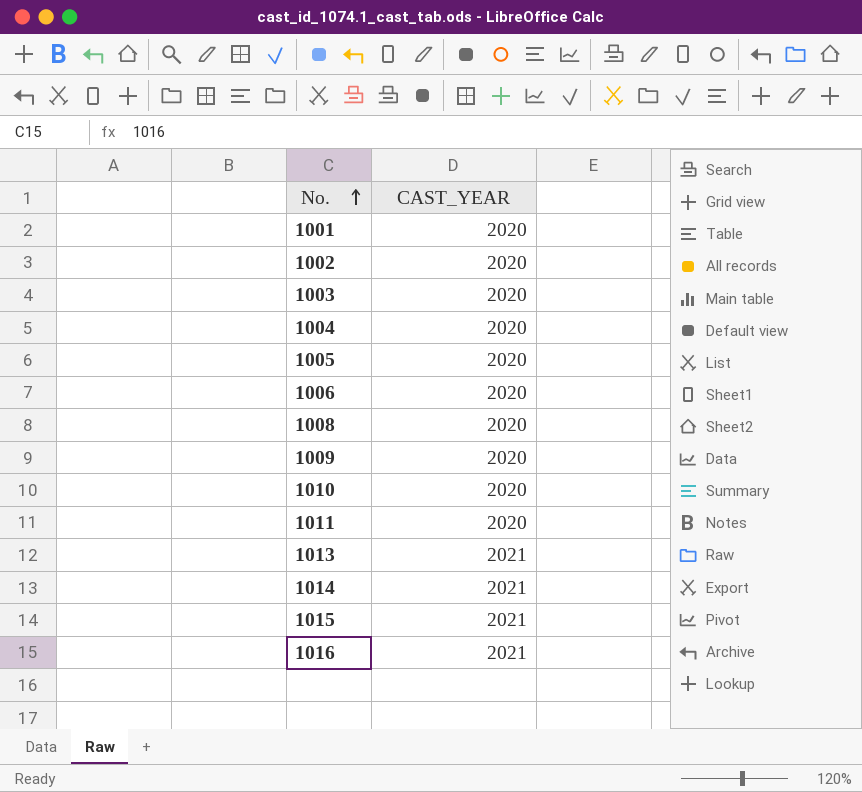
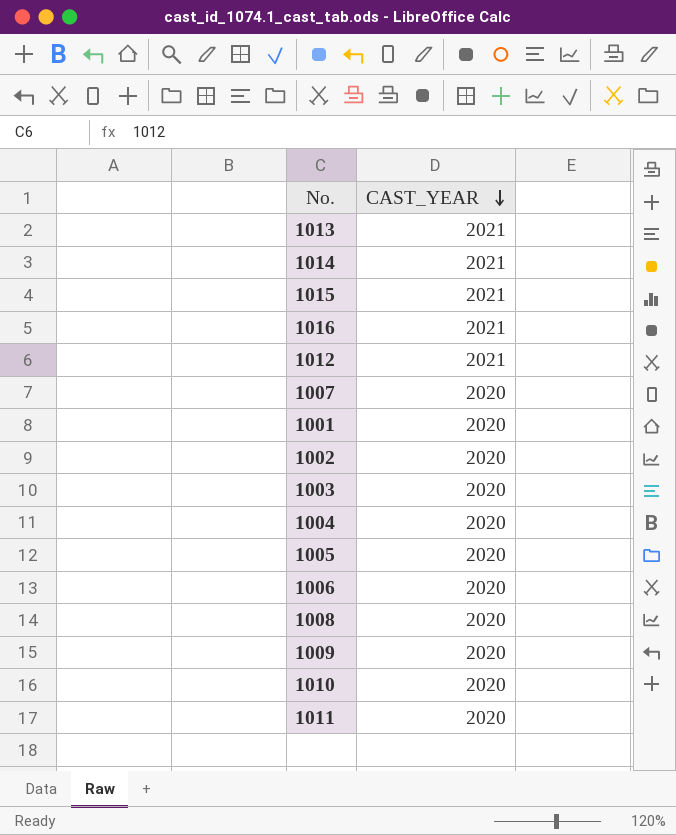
row order: No. ascending -> CAST_YEAR descending
row 1012: none -> 2021
row 1007: none -> 2020

